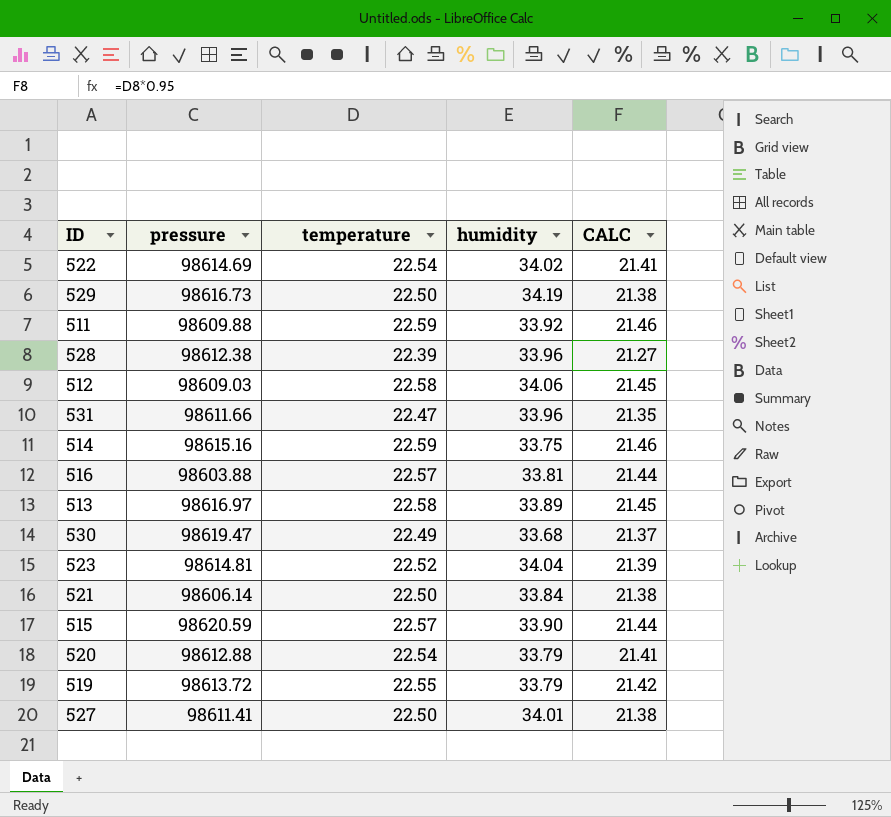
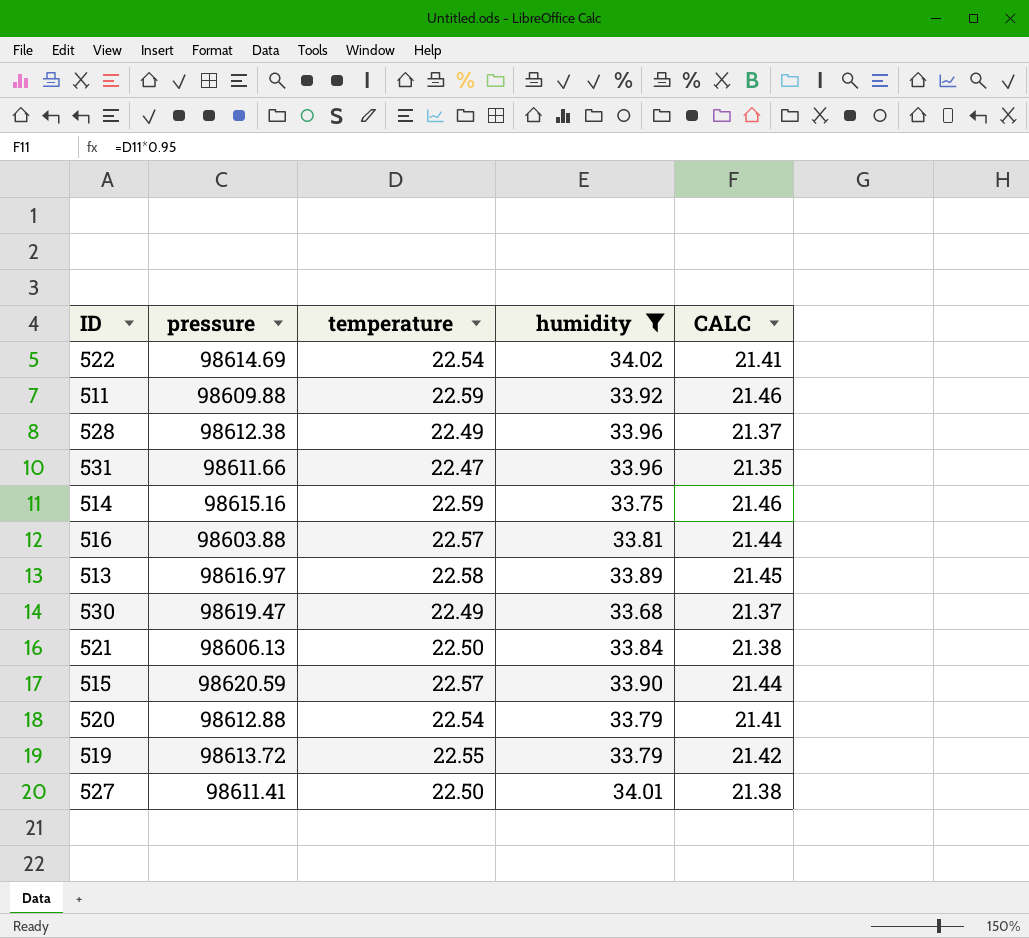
filter: none -> humidity <= 34.02
528 | temperature: 22.39 -> 22.49
528 | CALC: 21.27 -> 21.37
521 | pressure: 98606.14 -> 98606.13

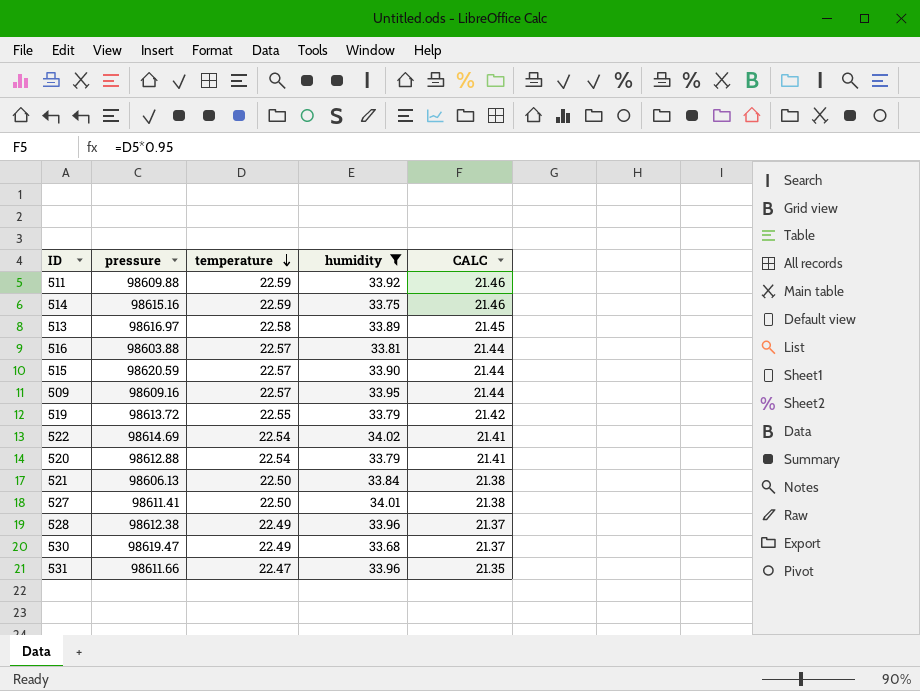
row order: none -> temperature descending
row 509: none -> 98609.16 | 22.57 | 33.95 | 21.44

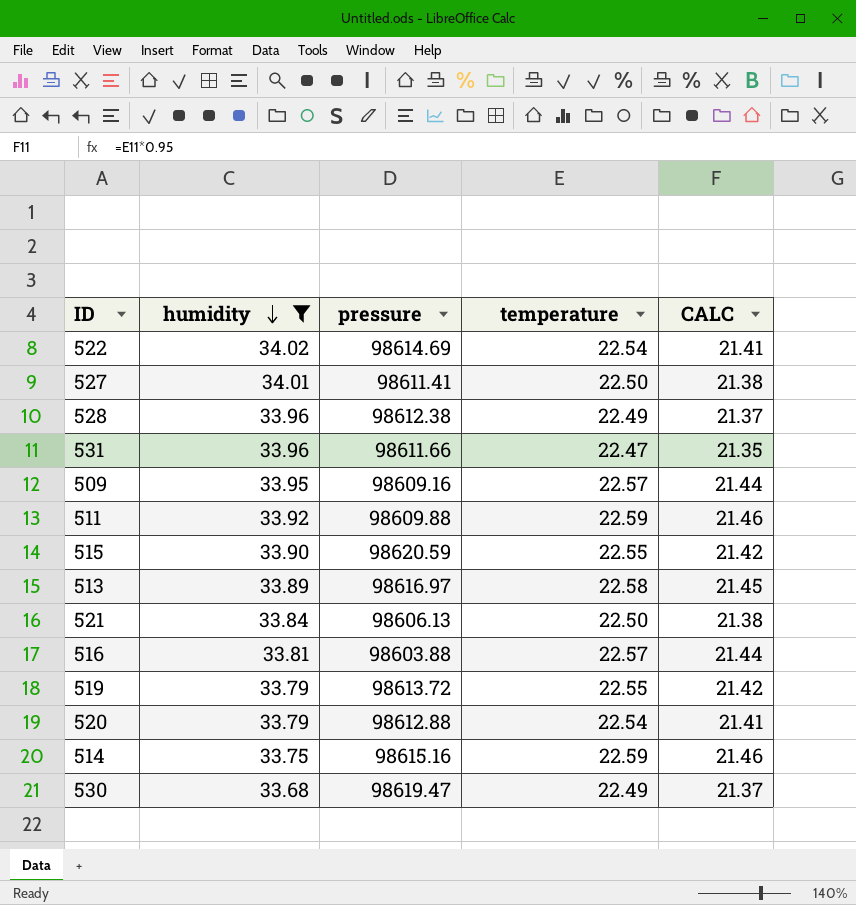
row order: temperature descending -> humidity descending
column humidity | position: 4 -> 2
515 | temperature: 22.57 -> 22.55
515 | CALC: 21.44 -> 21.42

